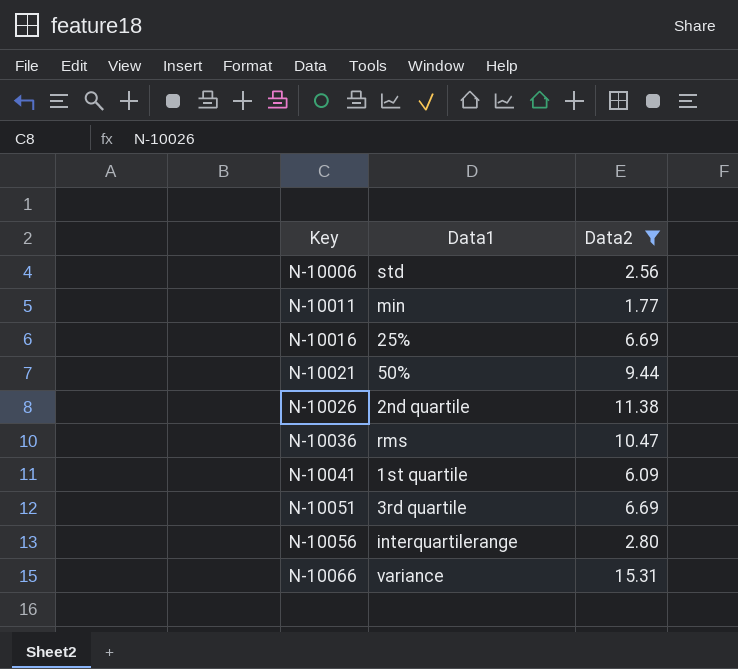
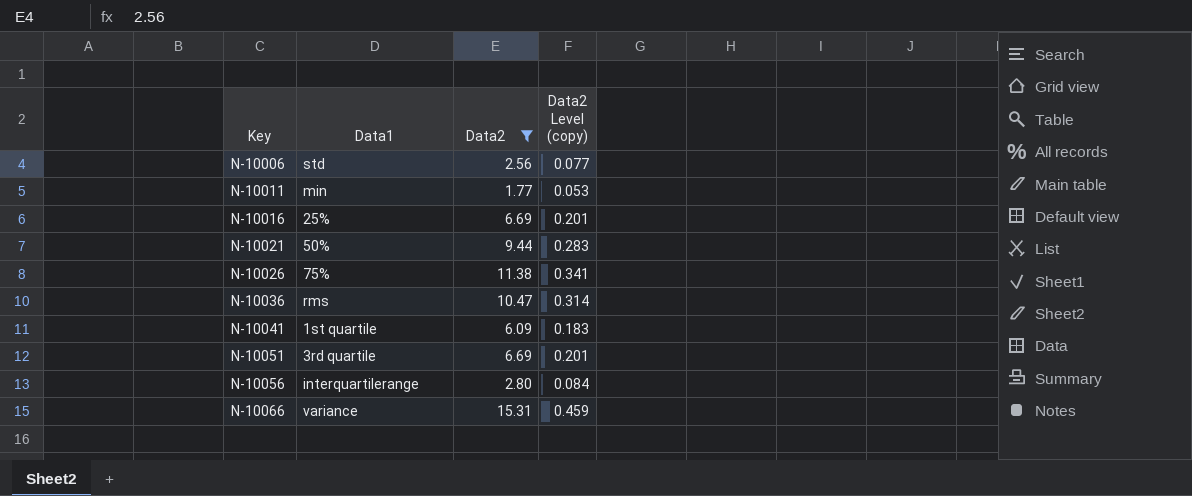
column Data2 Level (copy) | formula: none -> [Data2] * 0.03
N-10026 | Data1: 2nd quartile -> 75%

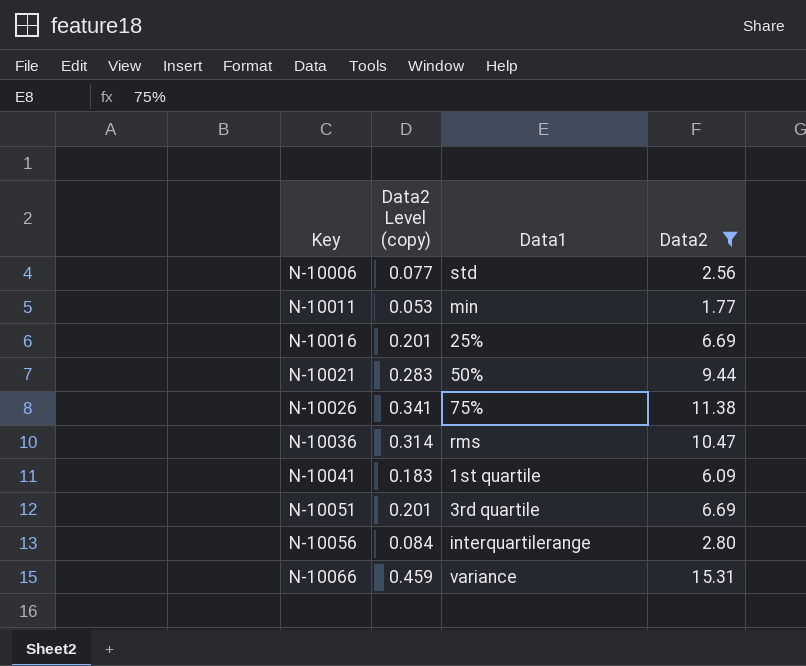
column Data2 Level (copy) | position: 4 -> 2

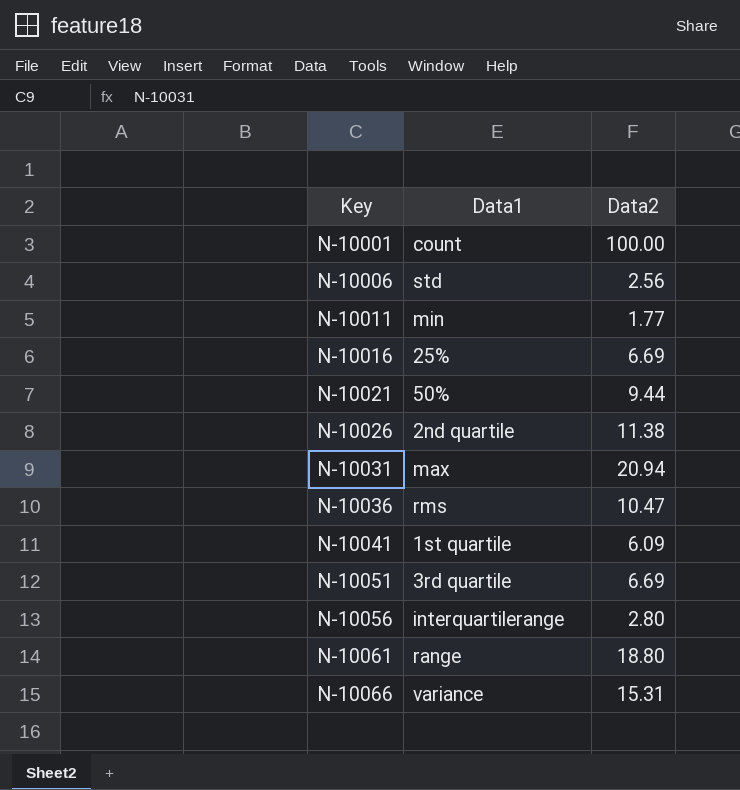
filter: Data2 <= 15.31 -> none
column Data2 Level (copy) | formula: [Data2] * 0.03 -> none
N-10026 | Data1: 75% -> 2nd quartile

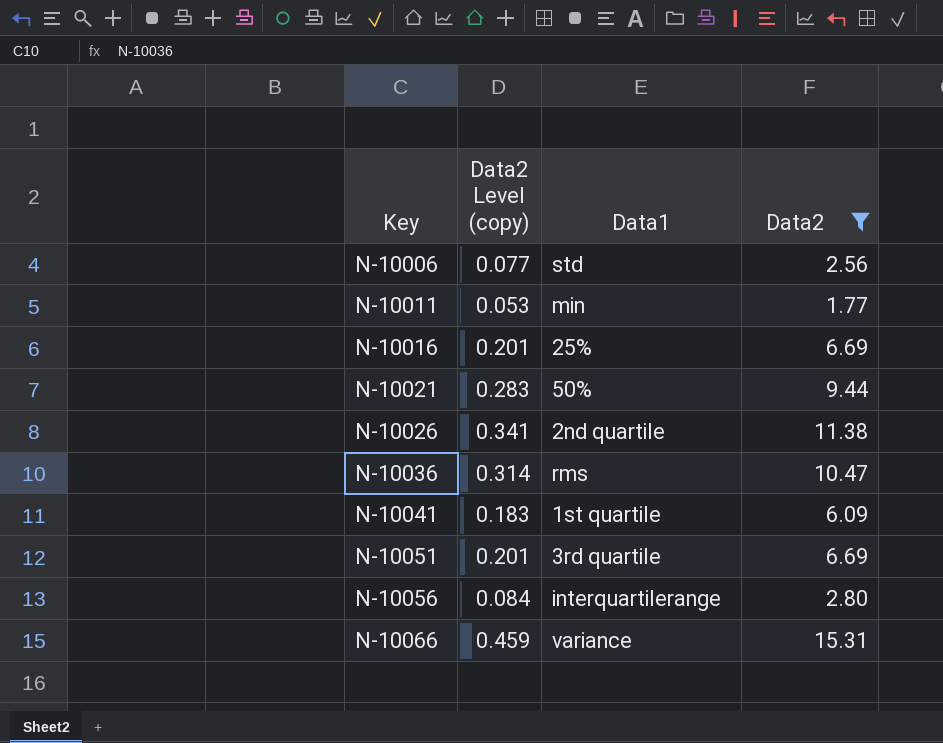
filter: none -> Data2 <= 15.31
column Data2 Level (copy) | formula: none -> [Data2] * 0.03

